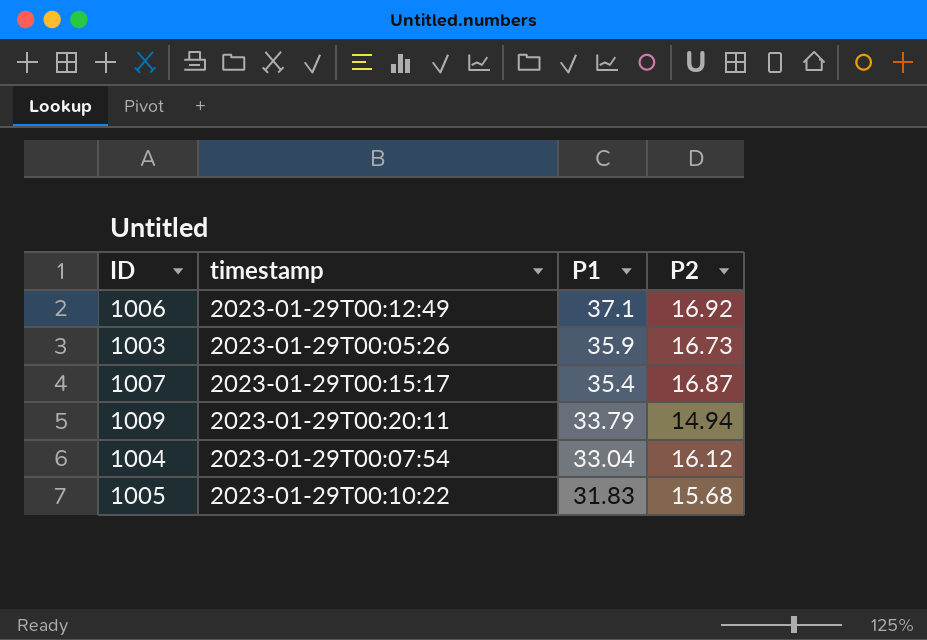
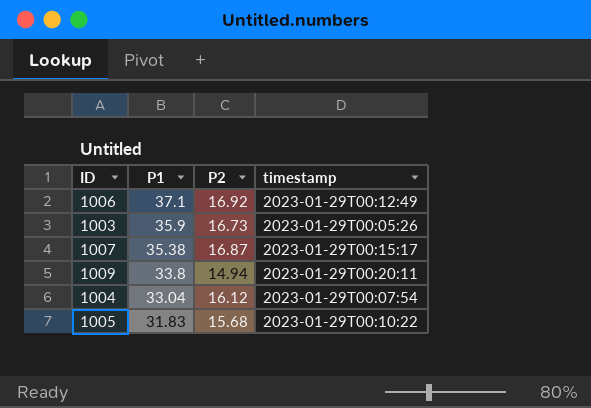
column timestamp | position: 2 -> 4
1007 | P1: 35.4 -> 35.38
1009 | P1: 33.79 -> 33.8

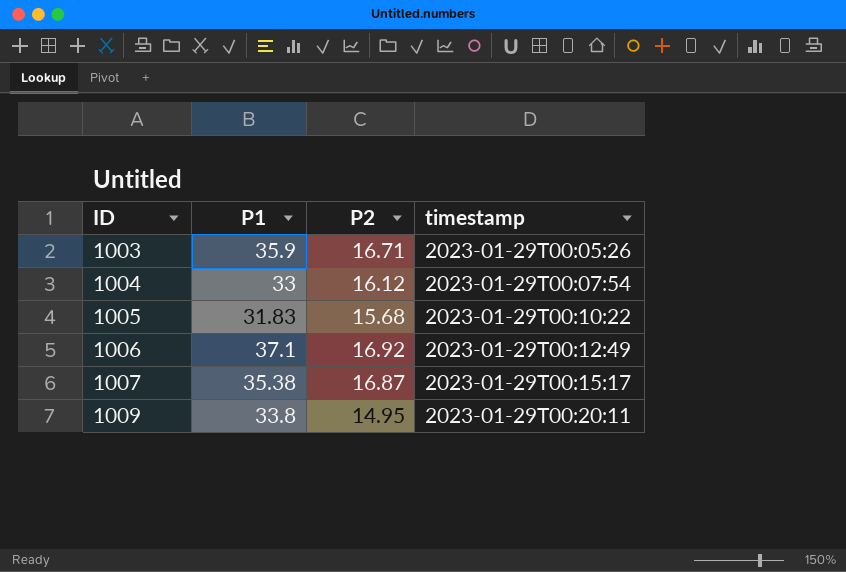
row order: P1 descending -> ID ascending
1003 | P2: 16.73 -> 16.71
1004 | P1: 33.04 -> 33
1009 | P2: 14.94 -> 14.95

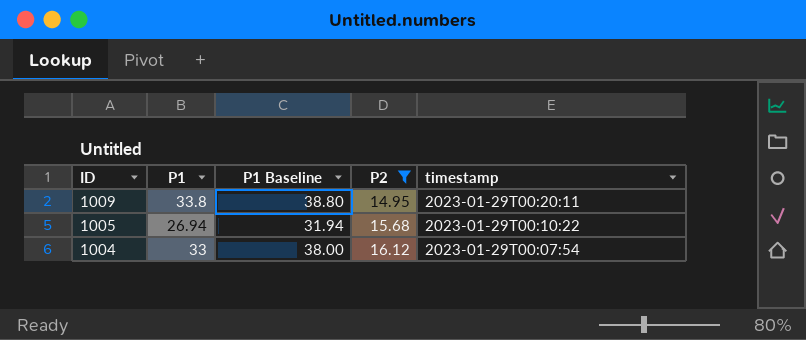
filter: none -> P2 <= 16.12
row order: ID ascending -> ID descending
column P1 Baseline | formula: none -> [P1] + 5
1005 | P1: 31.83 -> 26.94

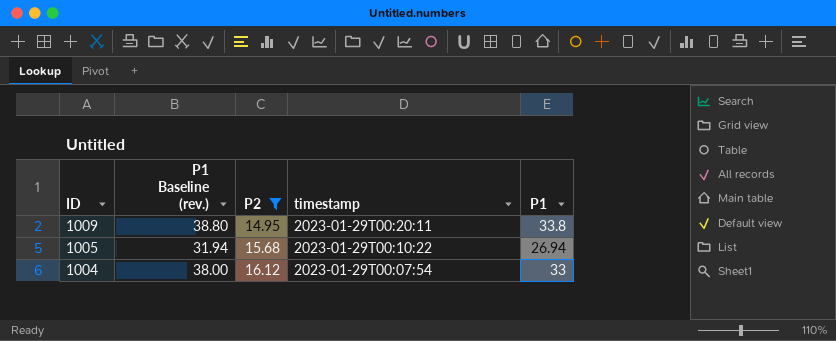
column name: P1 Baseline -> P1 Baseline (rev.)
column P1 | position: 2 -> 5

